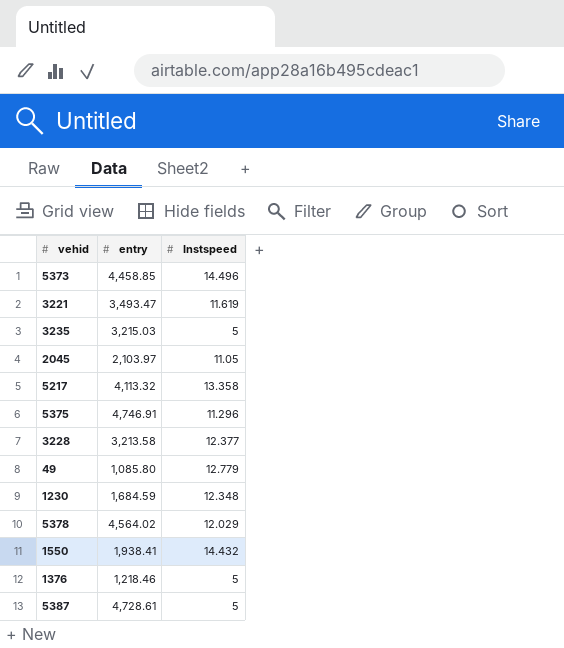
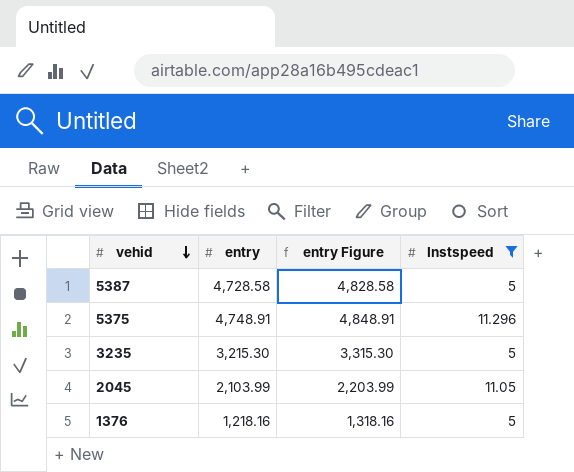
filter: none -> Instspeed <= 11.296
row order: none -> vehid descending
column entry Figure | formula: none -> [entry] + 100
5387 | entry: 4,728.61 -> 4,728.58
5375 | entry: 4,746.91 -> 4,748.91
3235 | entry: 3,215.03 -> 3,215.30
2045 | entry: 2,103.97 -> 2,103.99
1376 | entry: 1,218.46 -> 1,218.16

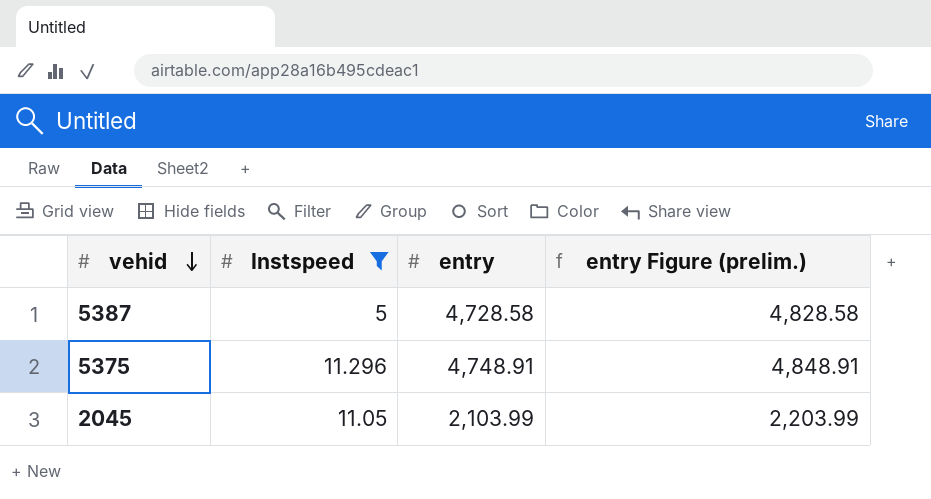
column Instspeed | position: 4 -> 2
column name: entry Figure -> entry Figure (prelim.)
row 3235: 3,215.30 | 3,315.30 | 5 -> none
row 1376: 1,218.16 | 1,318.16 | 5 -> none

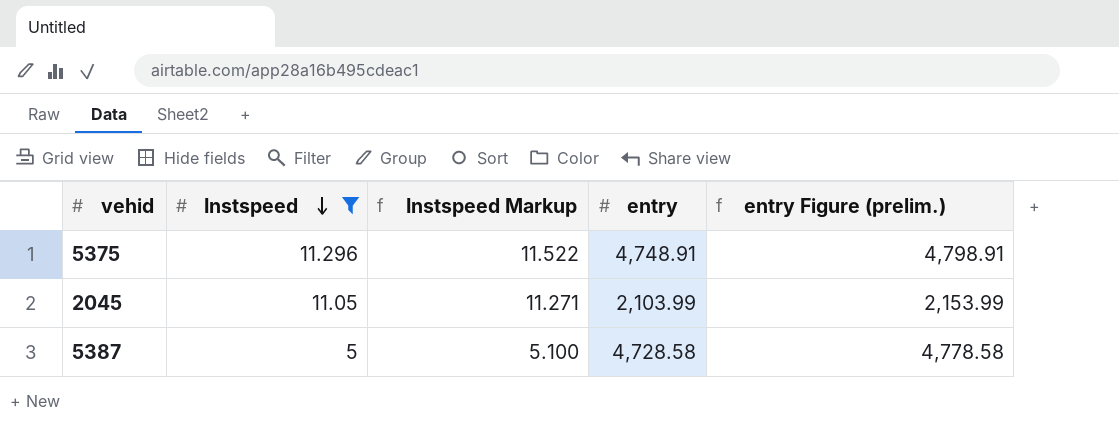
row order: vehid descending -> Instspeed descending
column Instspeed Markup | formula: none -> [Instspeed] * 1.02
column entry Figure (prelim.) | formula: [entry] + 100 -> [entry] + 50

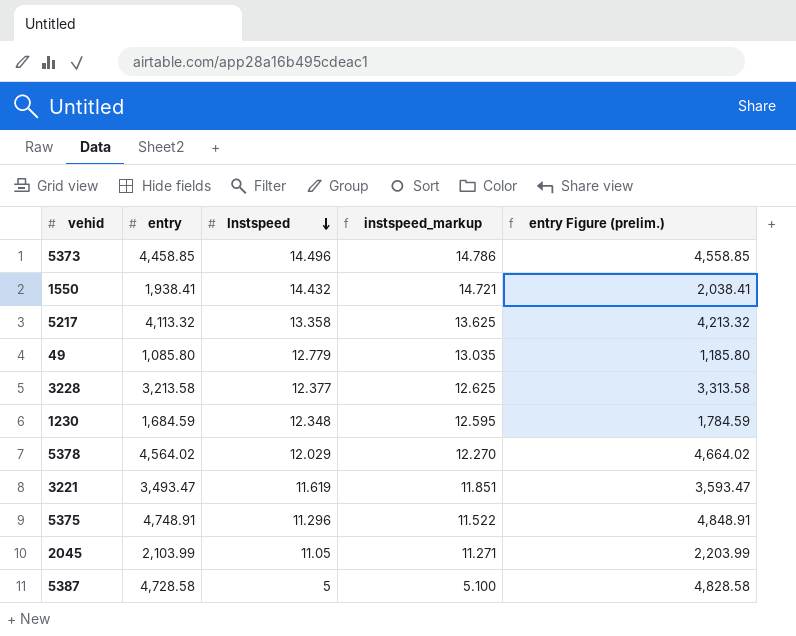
filter: Instspeed <= 11.296 -> none
column entry | position: 4 -> 2
column name: Instspeed Markup -> instspeed_markup
column entry Figure (prelim.) | formula: [entry] + 50 -> [entry] + 100

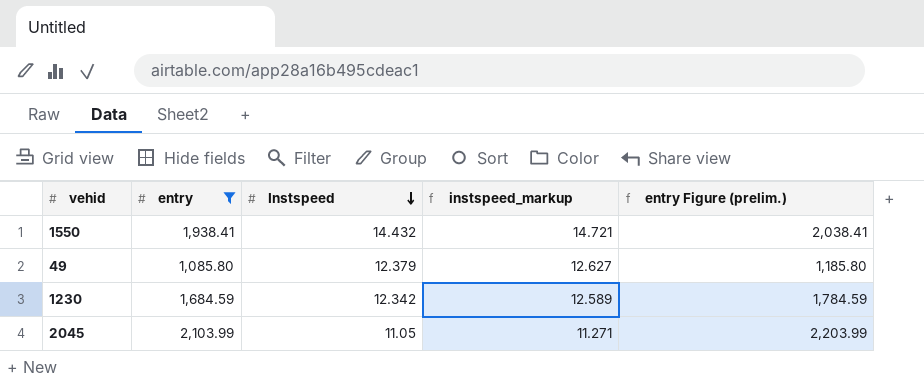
filter: none -> entry <= 2,103.99
49 | Instspeed: 12.779 -> 12.379
49 | instspeed_markup: 13.035 -> 12.627
1230 | Instspeed: 12.348 -> 12.342
1230 | instspeed_markup: 12.595 -> 12.589

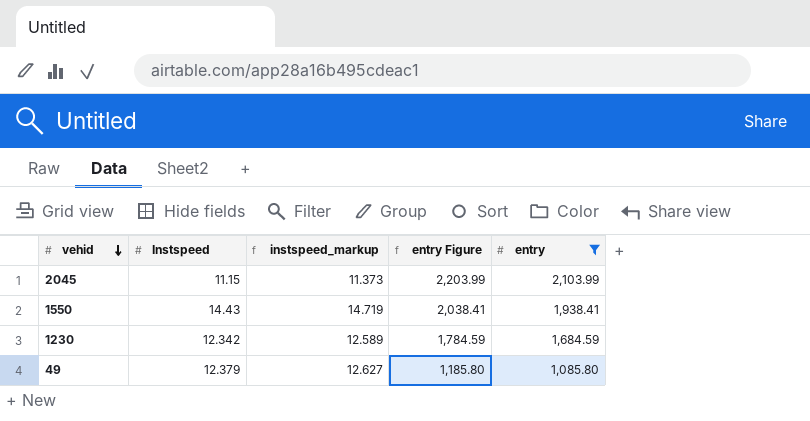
row order: Instspeed descending -> vehid descending
column name: entry Figure (prelim.) -> entry Figure
column entry | position: 2 -> 5
2045 | Instspeed: 11.05 -> 11.15
2045 | instspeed_markup: 11.271 -> 11.373
1550 | Instspeed: 14.432 -> 14.43
1550 | instspeed_markup: 14.721 -> 14.719

